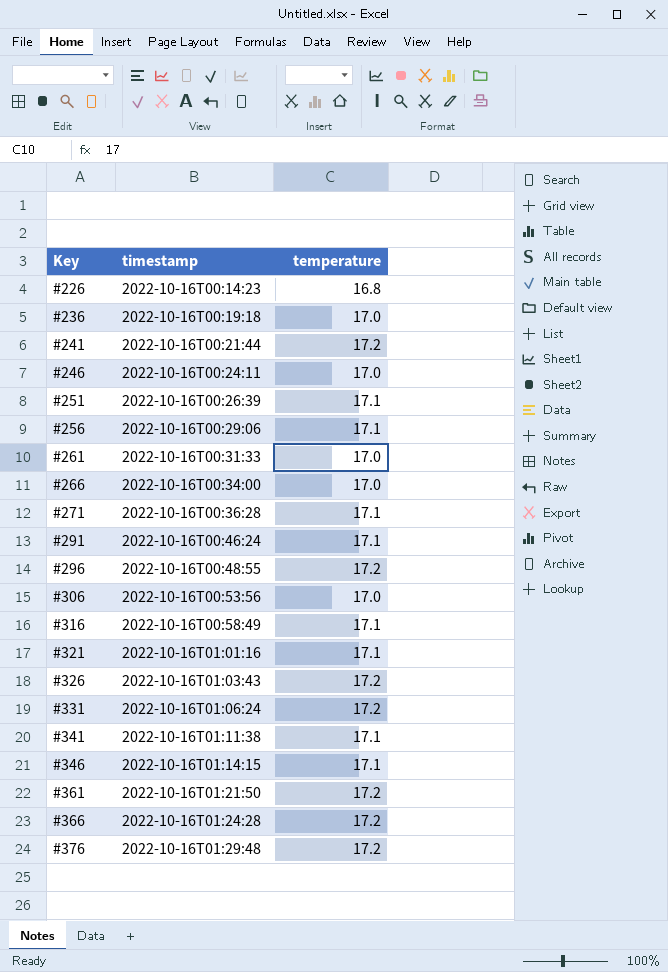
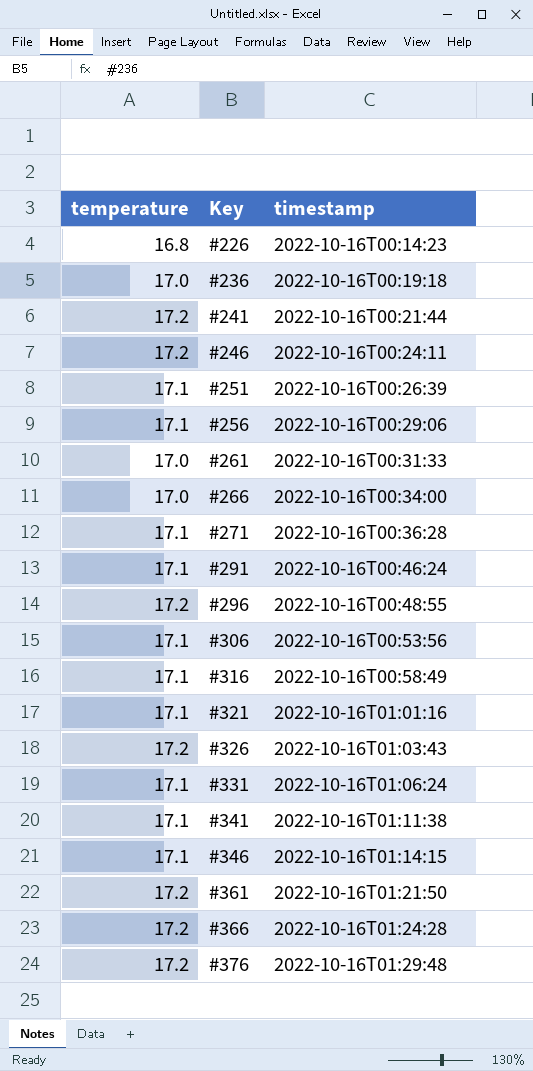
column temperature | position: 3 -> 1
#246 | temperature: 17.0 -> 17.2
#306 | temperature: 17.0 -> 17.1
#331 | temperature: 17.2 -> 17.1

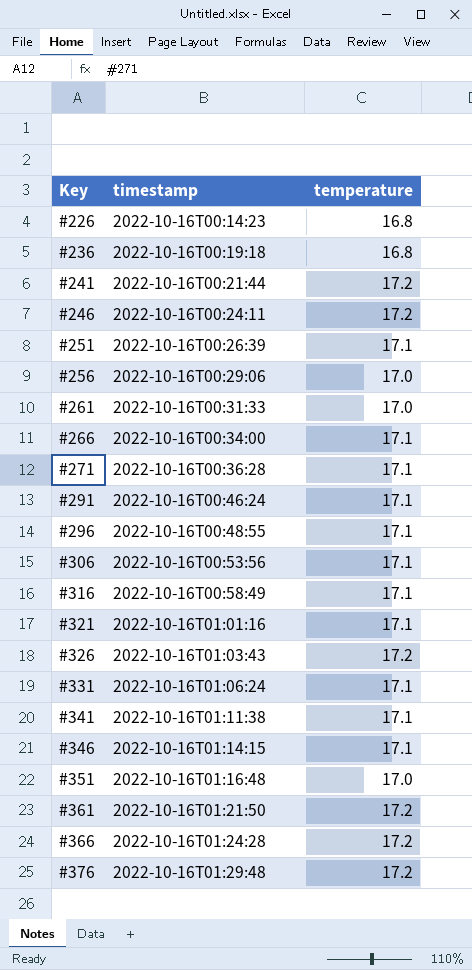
column temperature | position: 1 -> 3
#236 | temperature: 17.0 -> 16.8
#256 | temperature: 17.1 -> 17.0
#266 | temperature: 17.0 -> 17.1
#296 | temperature: 17.2 -> 17.1
row #351: none -> 2022-10-16T01:16:48 | 17.0

